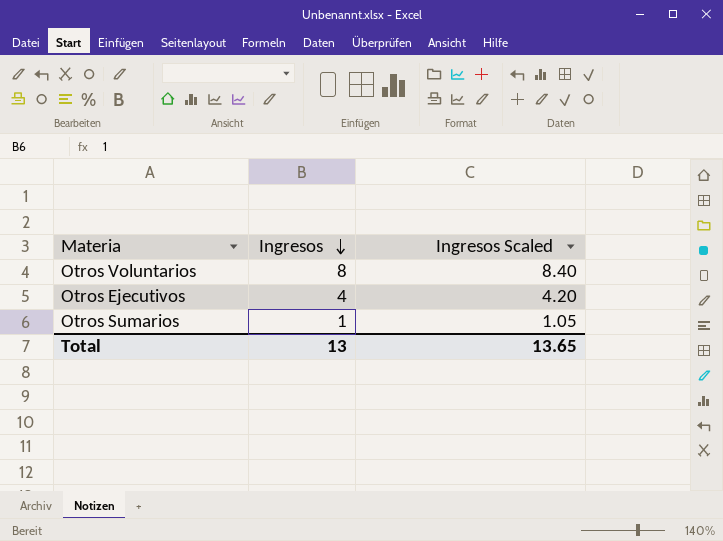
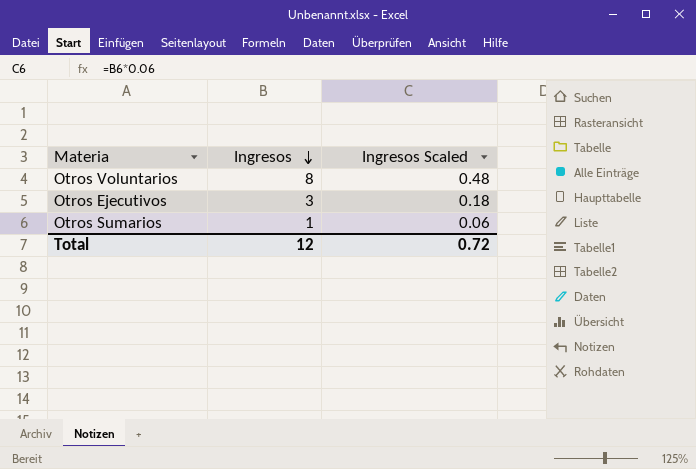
column Ingresos Scaled | formula: [Ingresos] * 1.05 -> [Ingresos] * 0.06
Otros Ejecutivos | Ingresos: 4 -> 3
Total | Ingresos: 13 -> 12
Total | Ingresos Scaled: 13.65 -> 0.72

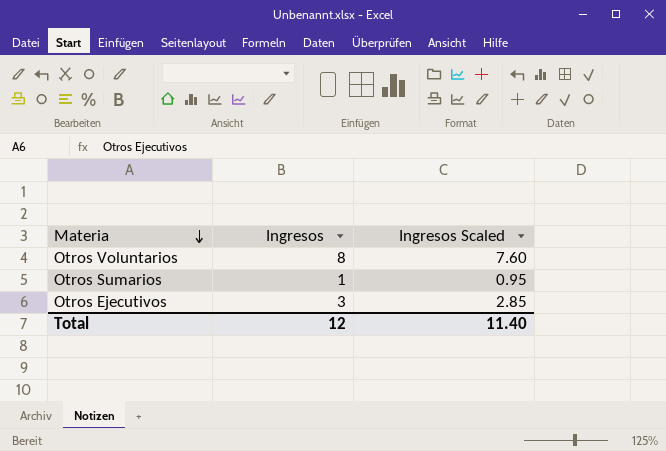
row order: Ingresos descending -> Materia descending
column Ingresos Scaled | formula: [Ingresos] * 0.06 -> [Ingresos] * 0.95
Total | Ingresos Scaled: 0.72 -> 11.40

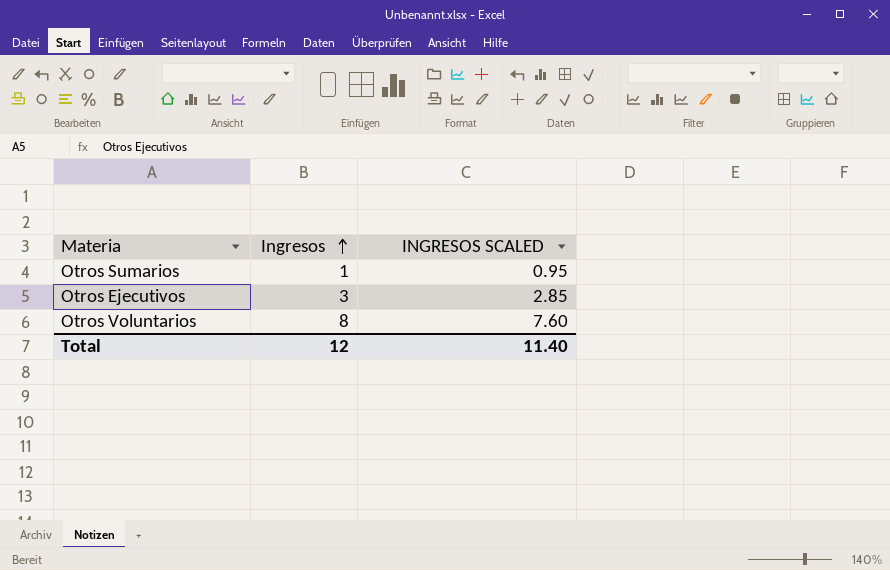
row order: Materia descending -> Ingresos ascending
column name: Ingresos Scaled -> INGRESOS SCALED

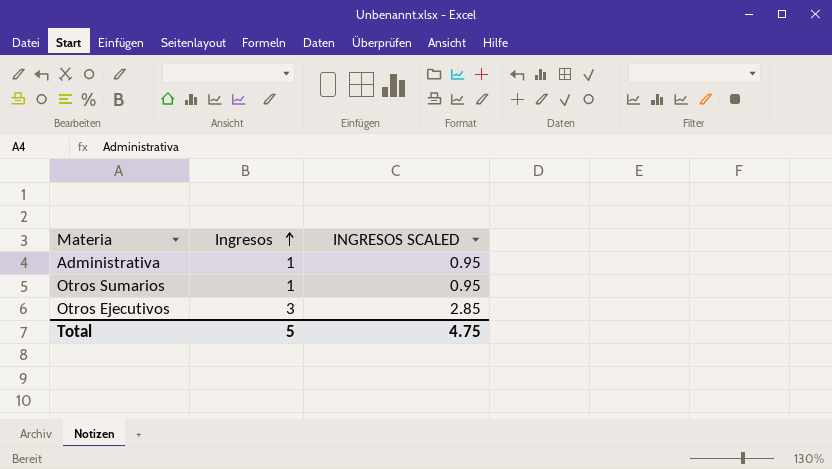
row Otros Voluntarios: 8 | 7.60 -> none
row Administrativa: none -> 1 | 0.95
Total | Ingresos: 12 -> 5
Total | INGRESOS SCALED: 11.40 -> 4.75

